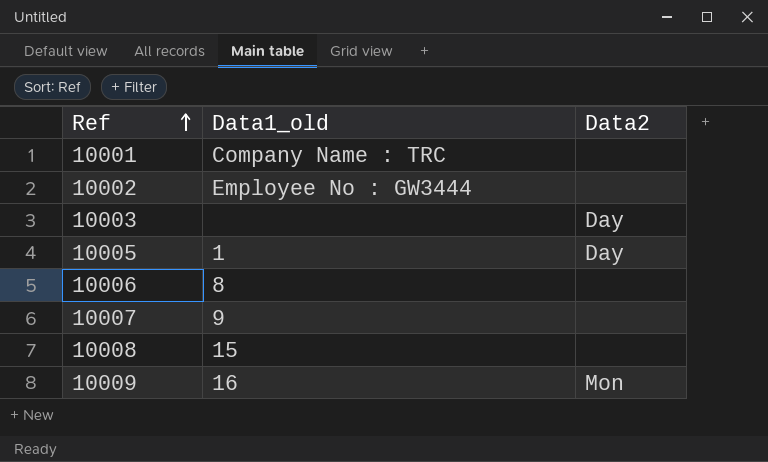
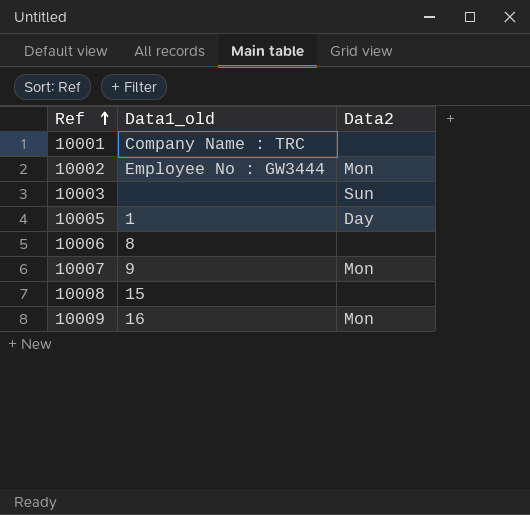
10002 | Data2: none -> Mon
10003 | Data2: Day -> Sun
10007 | Data2: none -> Mon

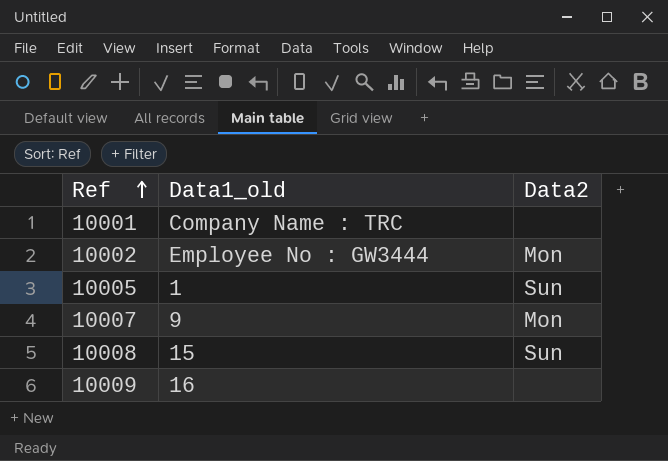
row 10003: none | Sun -> none
row 10006: 8 | none -> none
10005 | Data2: Day -> Sun
10008 | Data2: none -> Sun
10009 | Data2: Mon -> none

